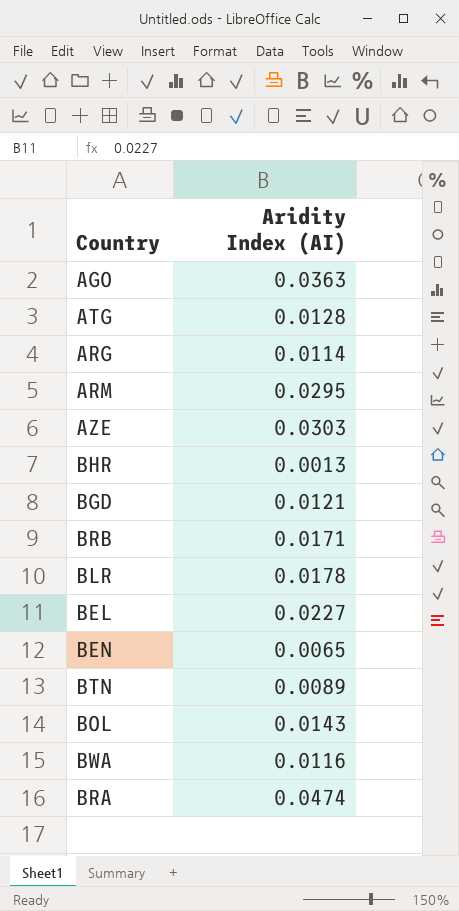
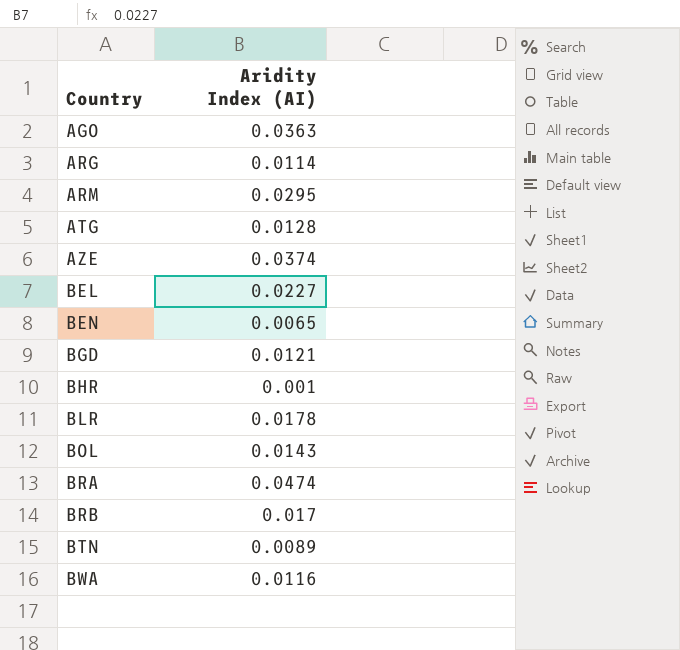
row order: none -> Country ascending
AZE | Aridity Index (AI): 0.0303 -> 0.0374
BHR | Aridity Index (AI): 0.0013 -> 0.001
BRB | Aridity Index (AI): 0.0171 -> 0.017

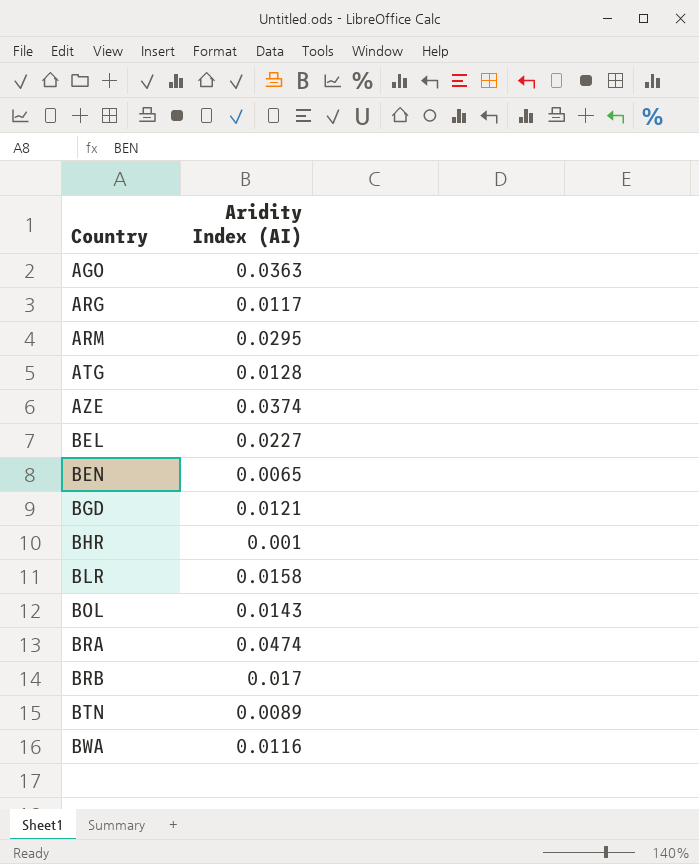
ARG | Aridity Index (AI): 0.0114 -> 0.0117
BLR | Aridity Index (AI): 0.0178 -> 0.0158

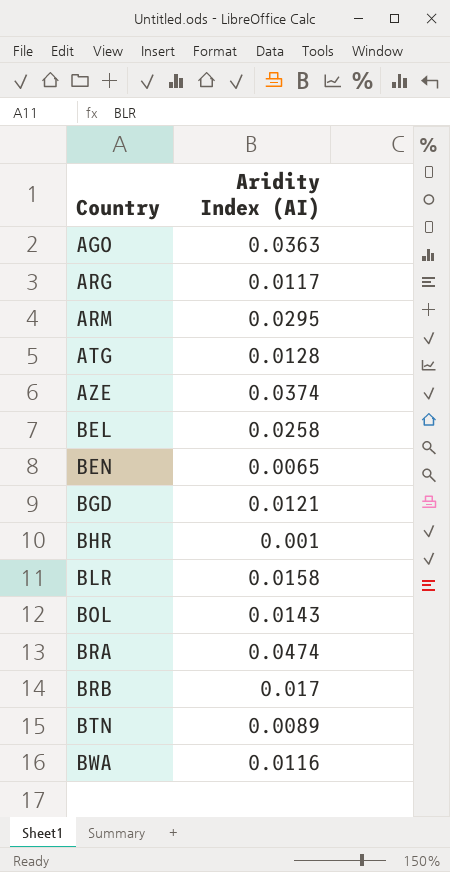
BEL | Aridity Index (AI): 0.0227 -> 0.0258

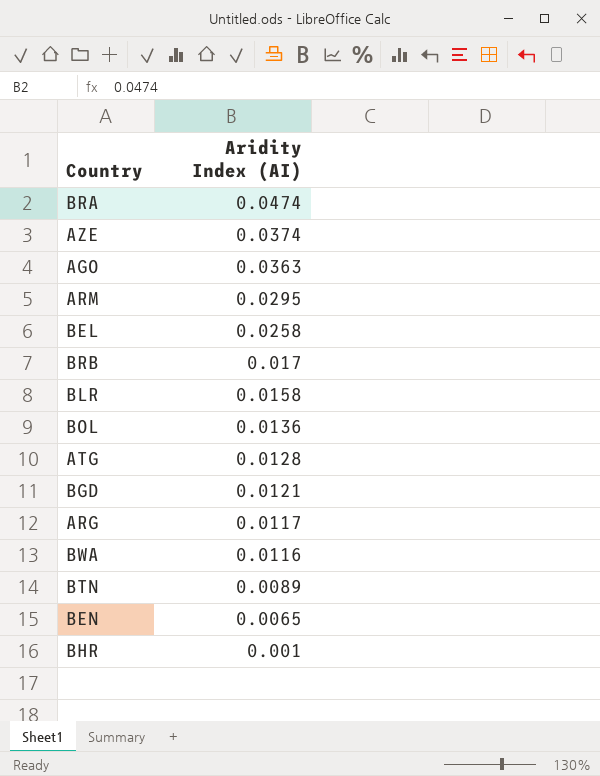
row order: Country ascending -> Aridity Index (AI) descending
BOL | Aridity Index (AI): 0.0143 -> 0.0136

